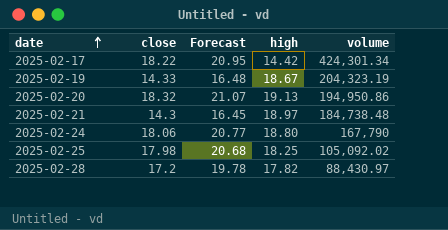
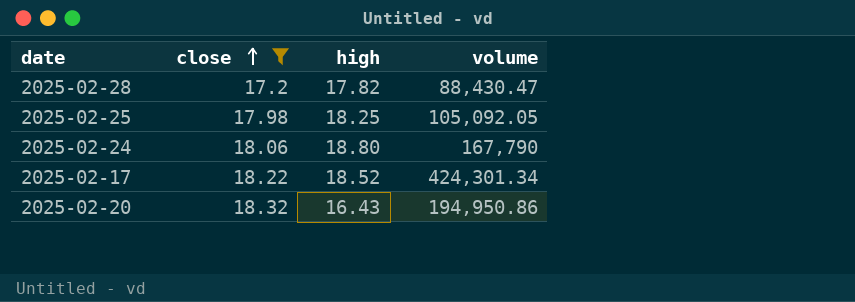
filter: none -> close >= 17.2
row order: date ascending -> close ascending
column Forecast | formula: [close] * 1.15 -> none
2025-02-28 | volume: 88,430.97 -> 88,430.47
2025-02-25 | volume: 105,092.02 -> 105,092.05
2025-02-17 | high: 14.42 -> 18.52
2025-02-20 | high: 19.13 -> 16.43

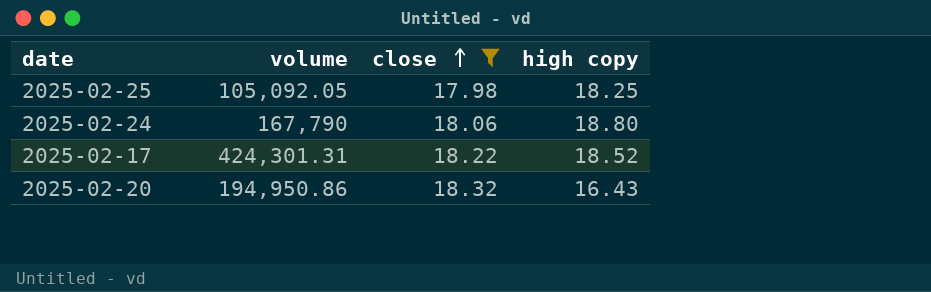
column volume | position: 4 -> 2
column name: high -> high copy
row 2025-02-28: 17.2 | 17.82 | 88,430.47 -> none
2025-02-17 | volume: 424,301.34 -> 424,301.31

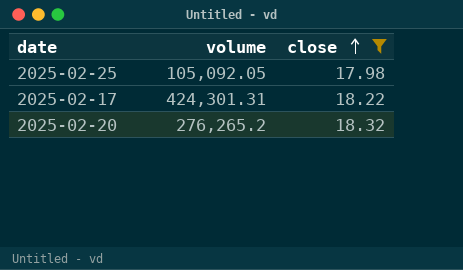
column high copy | position: 4 -> none
row 2025-02-24: 167,790 | 18.06 | 18.80 -> none
2025-02-20 | volume: 194,950.86 -> 276,265.2

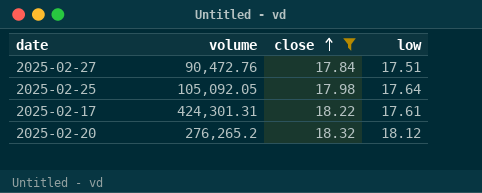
column low | position: none -> 4
row 2025-02-27: none -> 90,472.76 | 17.84 | 17.51

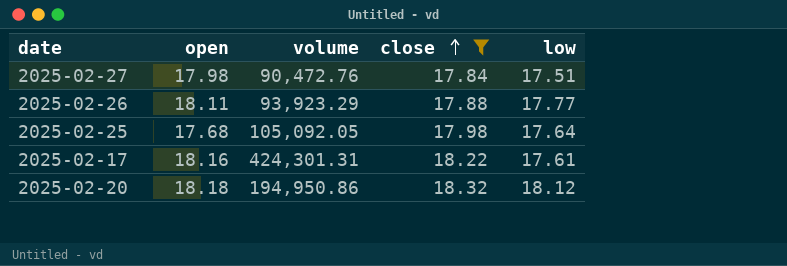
column open | position: none -> 2
row 2025-02-26: none -> 18.11 | 93,923.29 | 17.88 | 17.77
2025-02-20 | volume: 276,265.2 -> 194,950.86

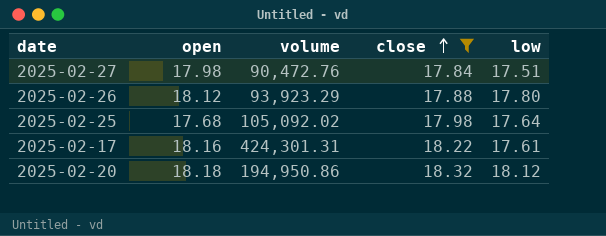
2025-02-26 | open: 18.11 -> 18.12
2025-02-26 | low: 17.77 -> 17.80
2025-02-25 | volume: 105,092.05 -> 105,092.02

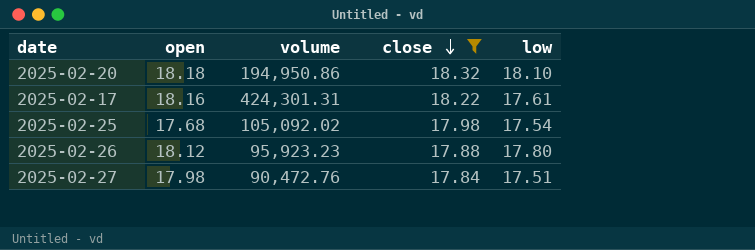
row order: close ascending -> close descending
2025-02-20 | low: 18.12 -> 18.10
2025-02-25 | low: 17.64 -> 17.54
2025-02-26 | volume: 93,923.29 -> 95,923.23

